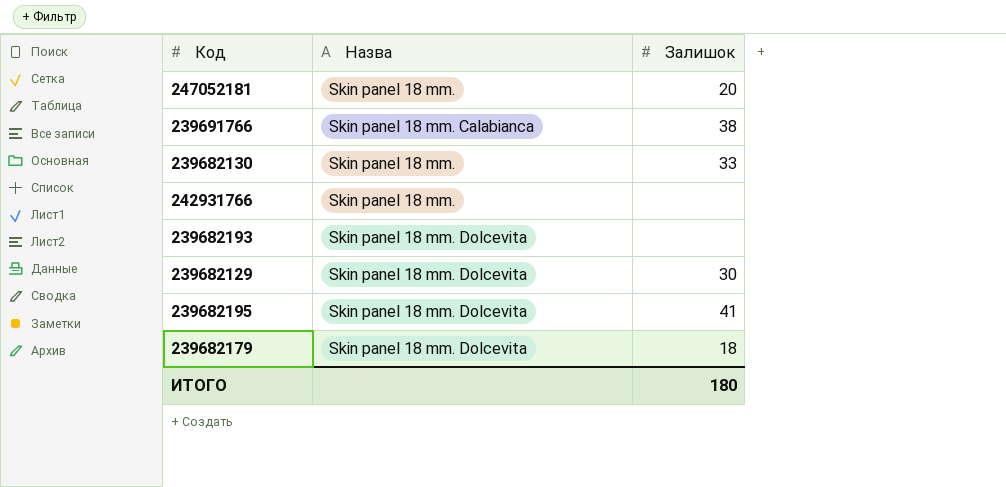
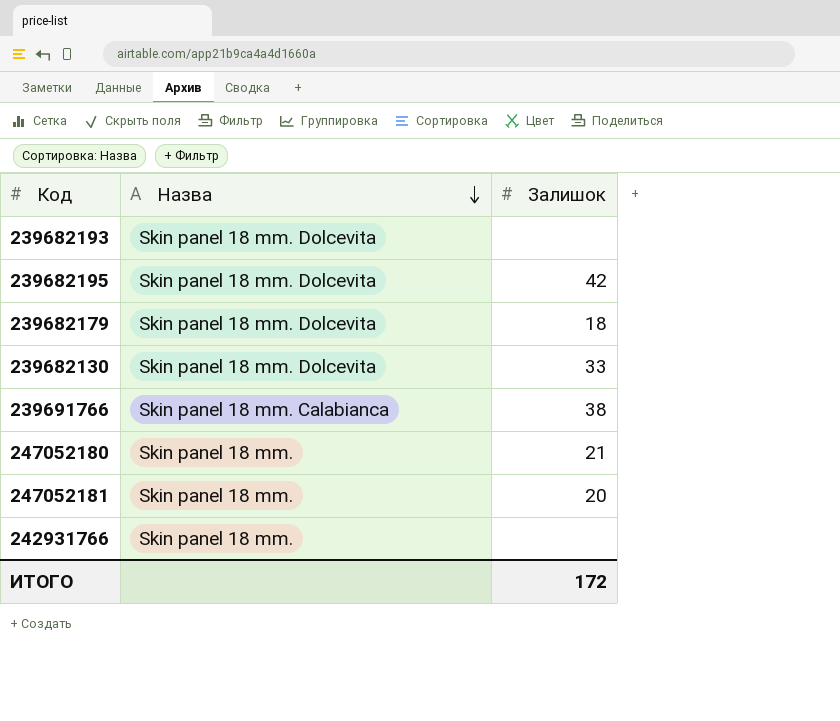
row order: none -> Назва descending
row 239682129: Skin panel 18 mm. Dolcevita | 30 -> none
239682195 | Залишок: 41 -> 42
239682130 | Назва: Skin panel 18 mm. -> Skin panel 18 mm. Dolcevita
row 247052180: none -> Skin panel 18 mm. | 21
ИТОГО | Залишок: 180 -> 172

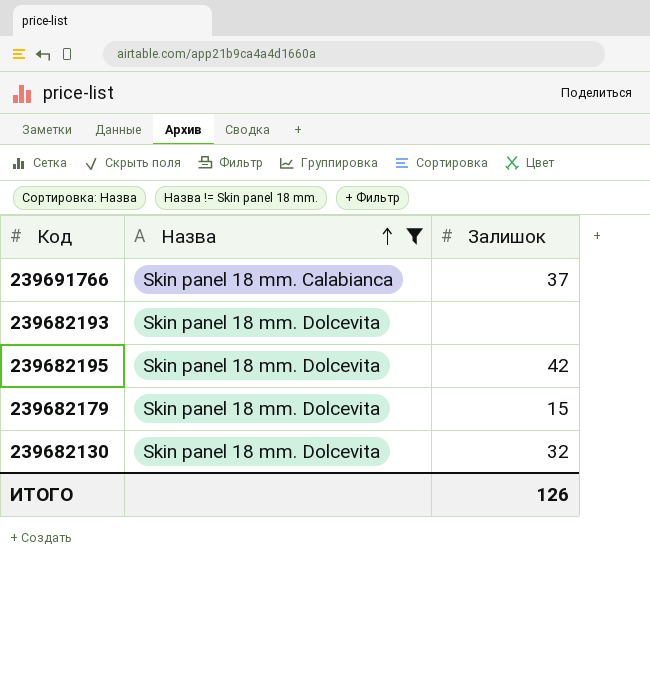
filter: none -> Назва != Skin panel 18 mm.
row order: Назва descending -> Назва ascending
239691766 | Залишок: 38 -> 37
239682179 | Залишок: 18 -> 15
239682130 | Залишок: 33 -> 32
ИТОГО | Залишок: 172 -> 126

